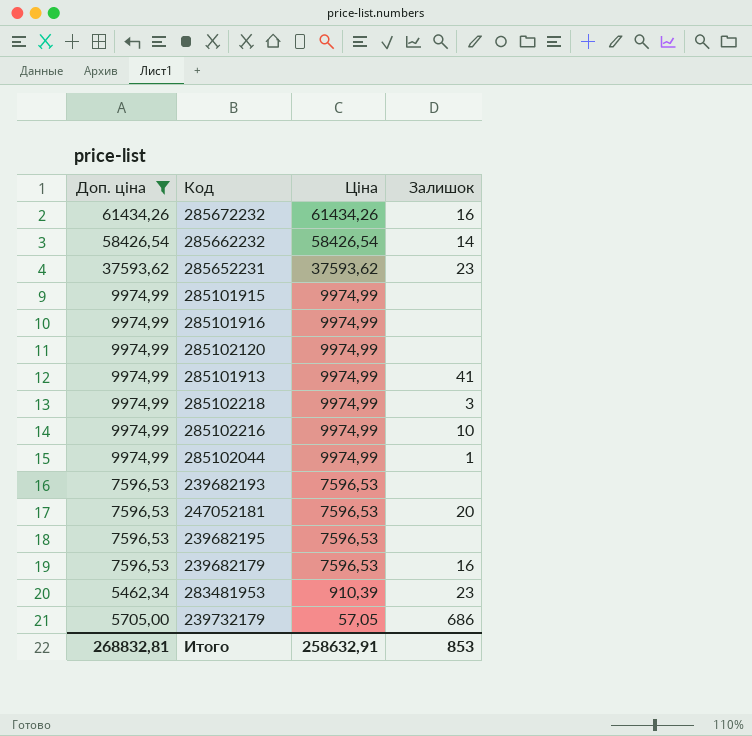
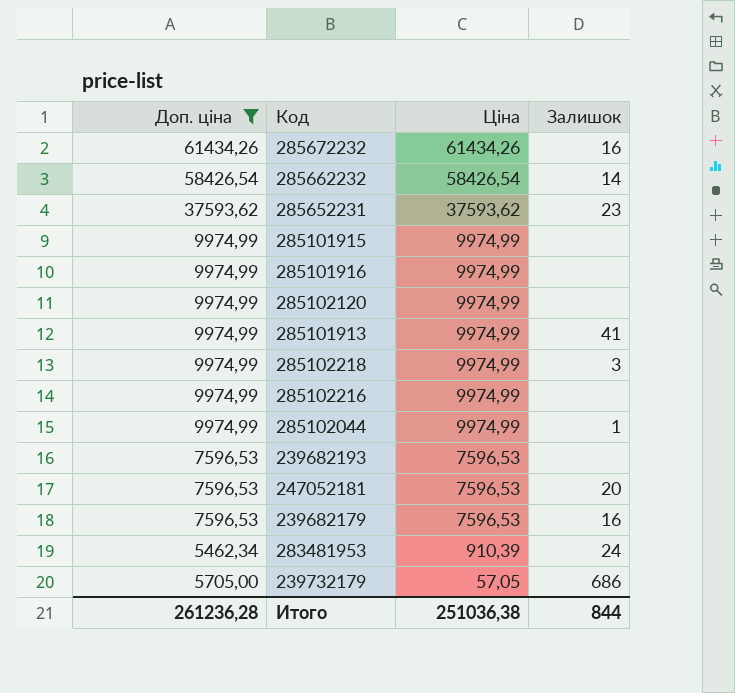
row 239682195: 7596,53 | 7596,53 | none -> none
285102216 | Залишок: 10 -> none
283481953 | Залишок: 23 -> 24
Итого | Доп. ціна: 268832,81 -> 261236,28
Итого | Ціна: 258632,91 -> 251036,38
Итого | Залишок: 853 -> 844

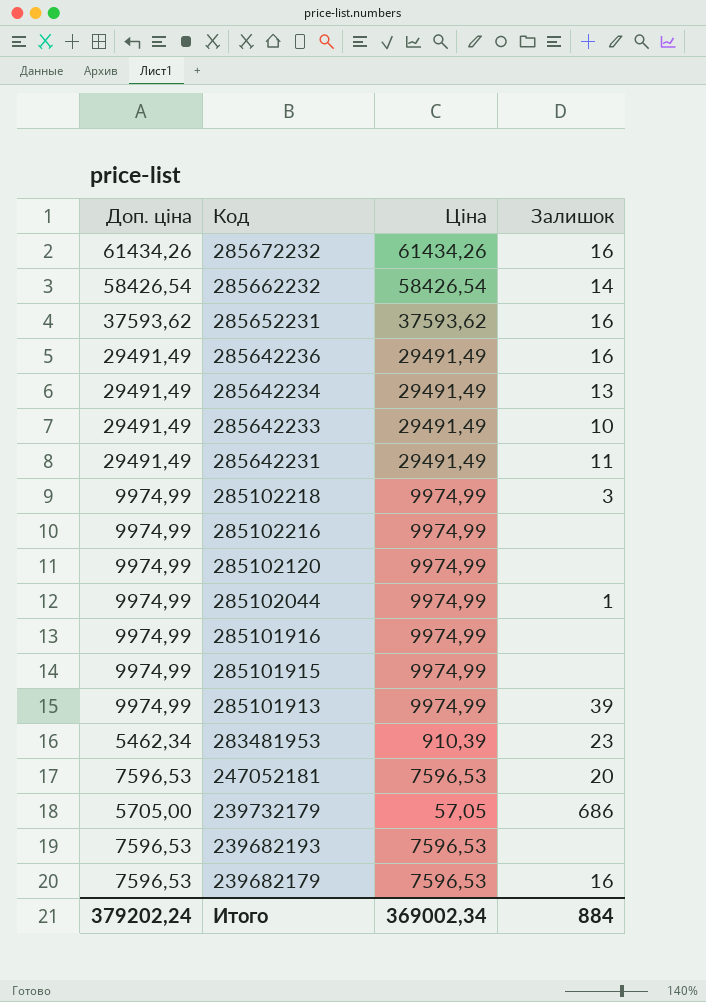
filter: Доп. ціна != 29491,49 -> none
row order: Ціна descending -> Код descending
285652231 | Залишок: 23 -> 16
285101913 | Залишок: 41 -> 39
283481953 | Залишок: 24 -> 23
Итого | Доп. ціна: 261236,28 -> 379202,24
Итого | Ціна: 251036,38 -> 369002,34
Итого | Залишок: 844 -> 884

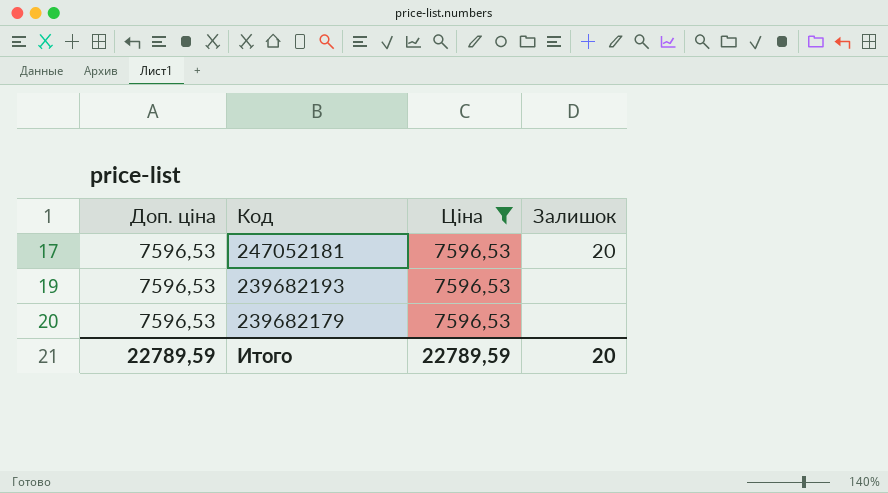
filter: none -> Ціна = 7596,53
239682179 | Залишок: 16 -> none
Итого | Доп. ціна: 379202,24 -> 22789,59
Итого | Ціна: 369002,34 -> 22789,59
Итого | Залишок: 884 -> 20

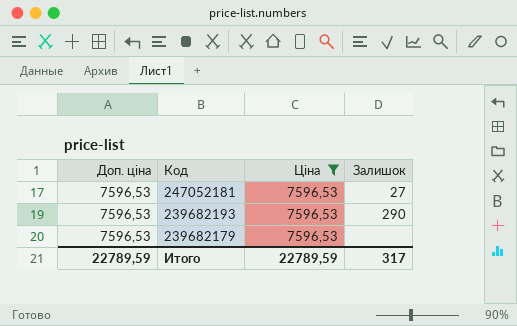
247052181 | Залишок: 20 -> 27
239682193 | Залишок: none -> 290
Итого | Залишок: 20 -> 317

